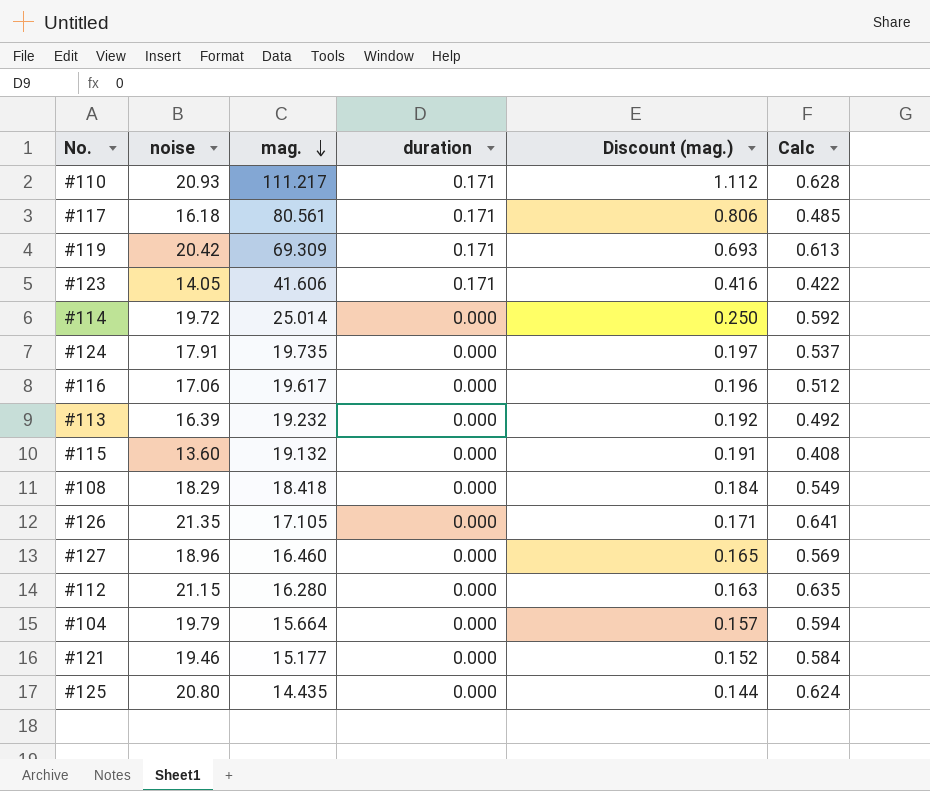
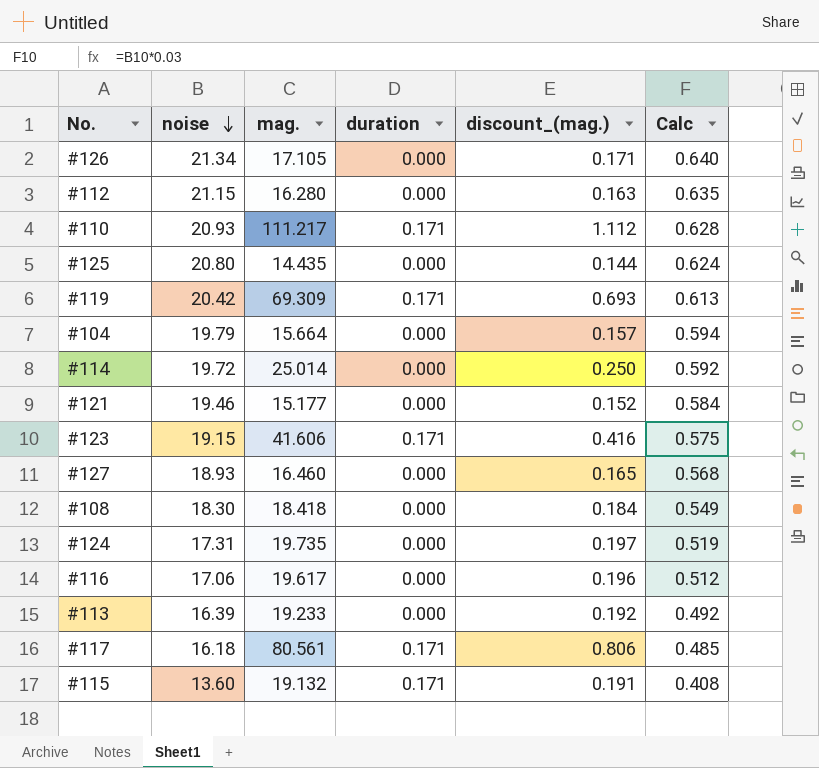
row order: mag. descending -> noise descending
column name: Discount (mag.) -> discount_(mag.)
#126 | noise: 21.35 -> 21.34
#126 | Calc: 0.641 -> 0.640
#123 | noise: 14.05 -> 19.15
#123 | Calc: 0.422 -> 0.575
#127 | noise: 18.96 -> 18.93
#127 | Calc: 0.569 -> 0.568
#108 | noise: 18.29 -> 18.30
#124 | noise: 17.91 -> 17.31
#124 | Calc: 0.537 -> 0.519
#113 | mag.: 19.232 -> 19.233
#115 | duration: 0.000 -> 0.171

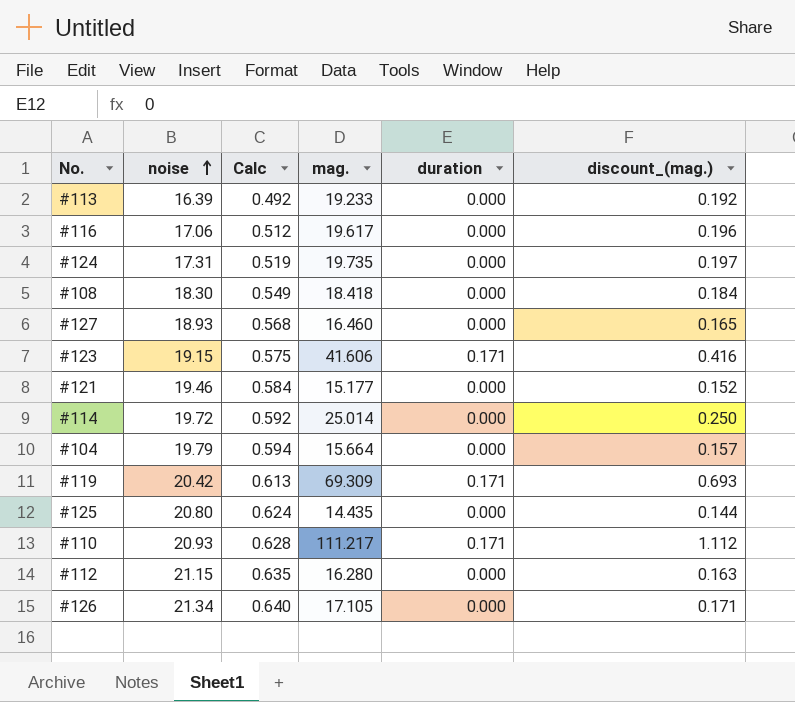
row order: noise descending -> noise ascending
column Calc | position: 6 -> 3
row #117: 16.18 | 80.561 | 0.171 | 0.806 | 0.485 -> none
row #115: 13.60 | 19.132 | 0.171 | 0.191 | 0.408 -> none

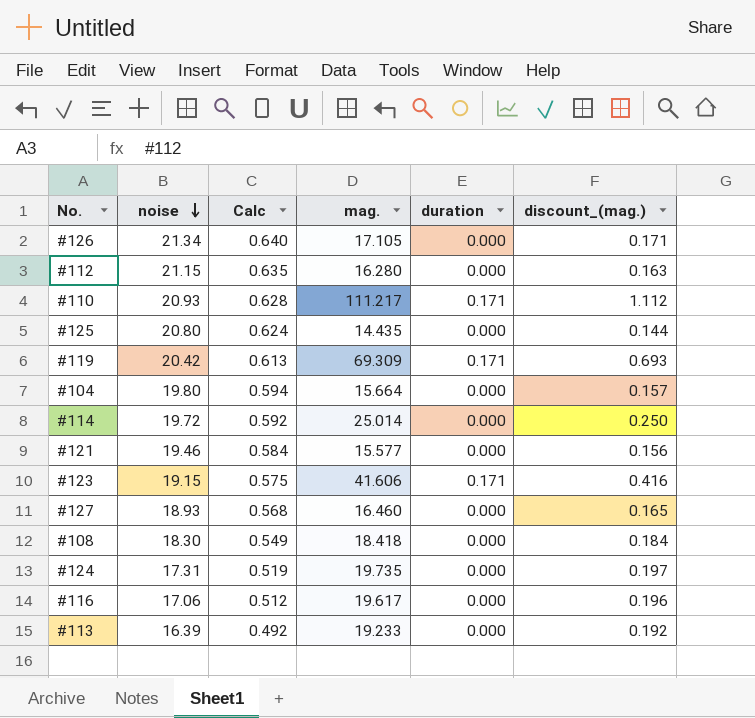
row order: noise ascending -> noise descending
#104 | noise: 19.79 -> 19.80
#121 | mag.: 15.177 -> 15.577
#121 | discount_(mag.): 0.152 -> 0.156

